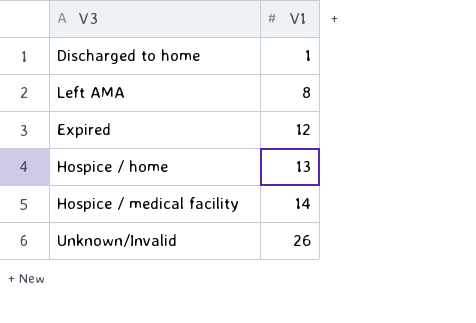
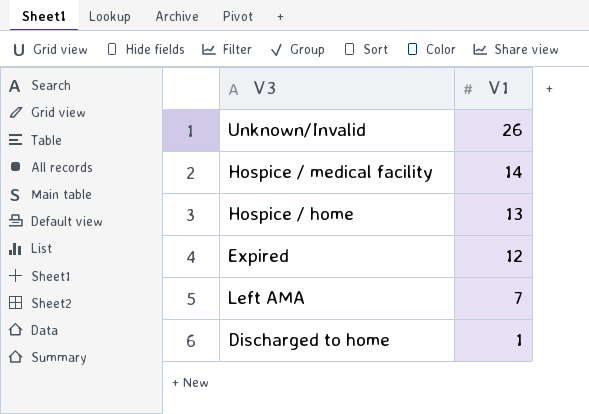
row order: V1 ascending -> V1 descending
Left AMA | V1: 8 -> 7

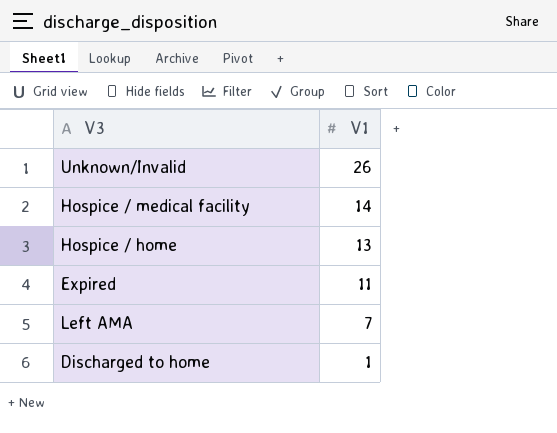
Expired | V1: 12 -> 11

